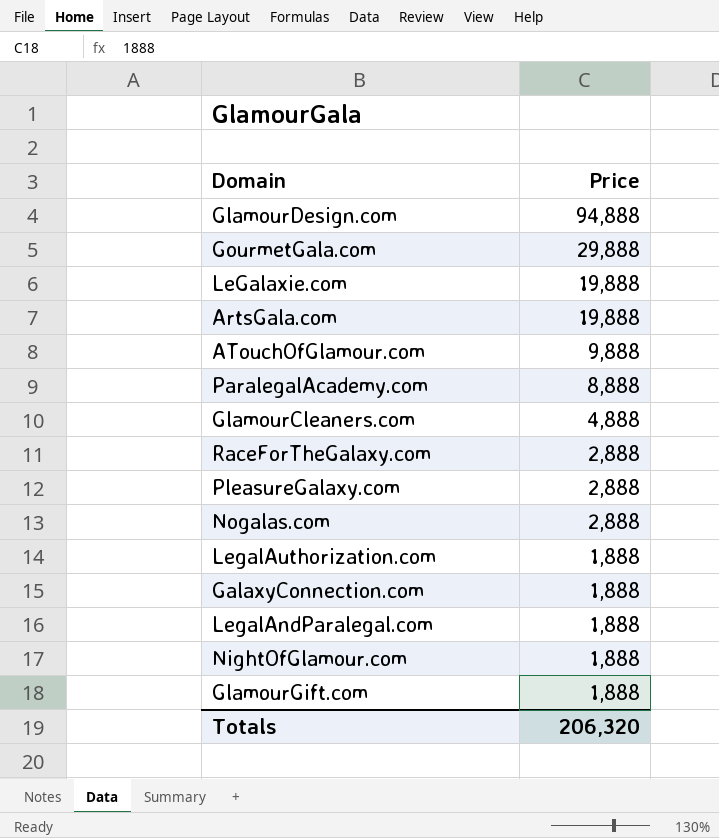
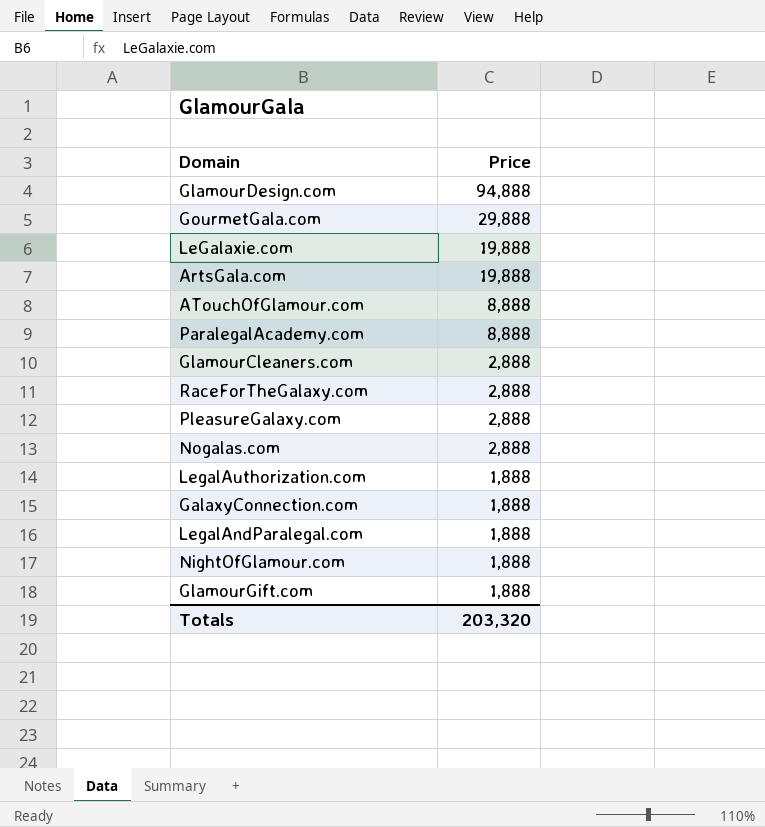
ATouchOfGlamour.com | Price: 9,888 -> 8,888
GlamourCleaners.com | Price: 4,888 -> 2,888
Totals | Price: 206,320 -> 203,320

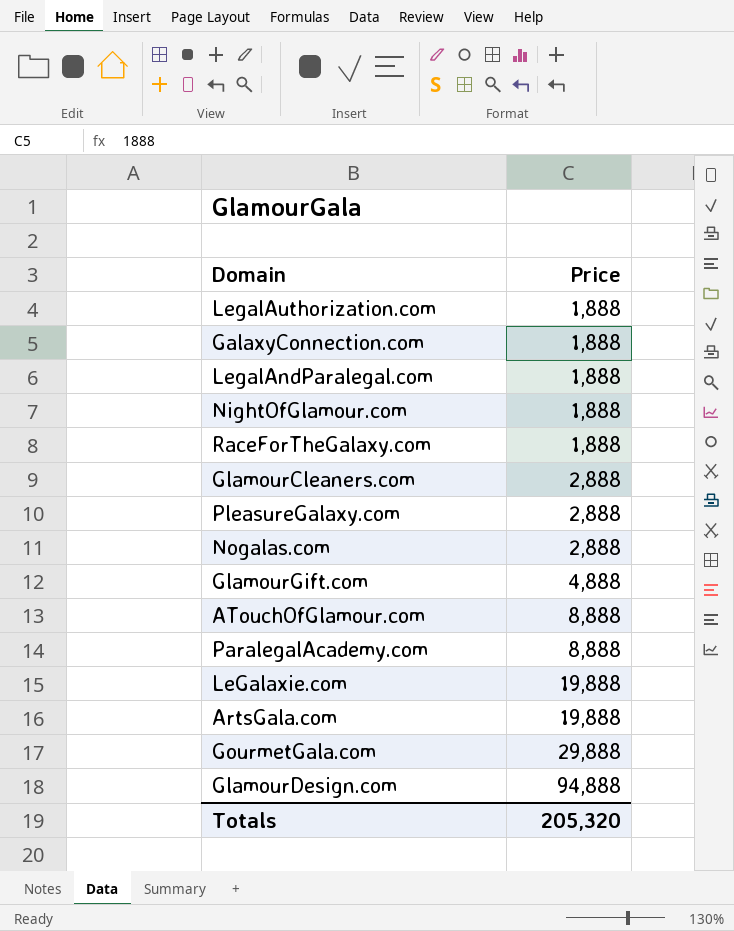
row order: Price descending -> Price ascending
RaceForTheGalaxy.com | Price: 2,888 -> 1,888
GlamourGift.com | Price: 1,888 -> 4,888
Totals | Price: 203,320 -> 205,320

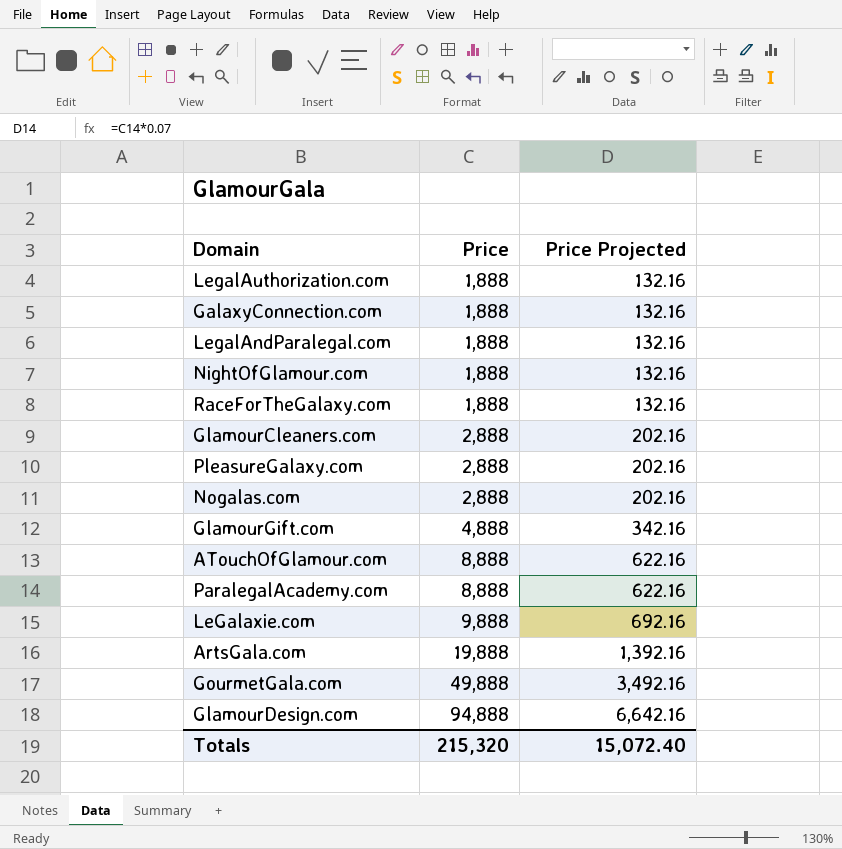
column Price Projected | formula: none -> [Price] * 0.07
LeGalaxie.com | Price: 19,888 -> 9,888
GourmetGala.com | Price: 29,888 -> 49,888
Totals | Price: 205,320 -> 215,320

